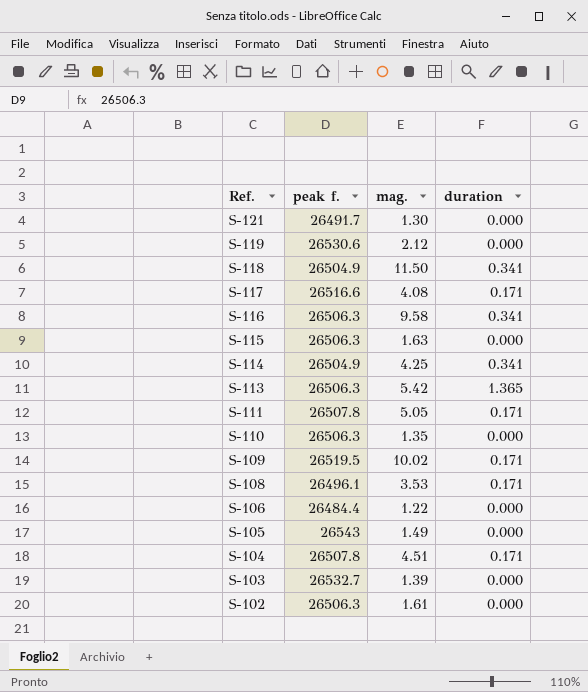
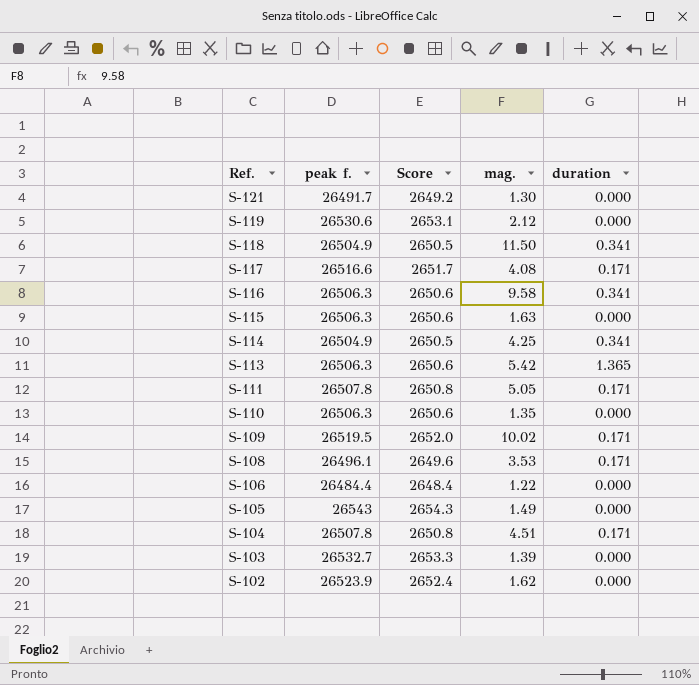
column Score | formula: none -> [peak f.] * 0.1
S-102 | peak f.: 26506.3 -> 26523.9
S-102 | mag.: 1.61 -> 1.62

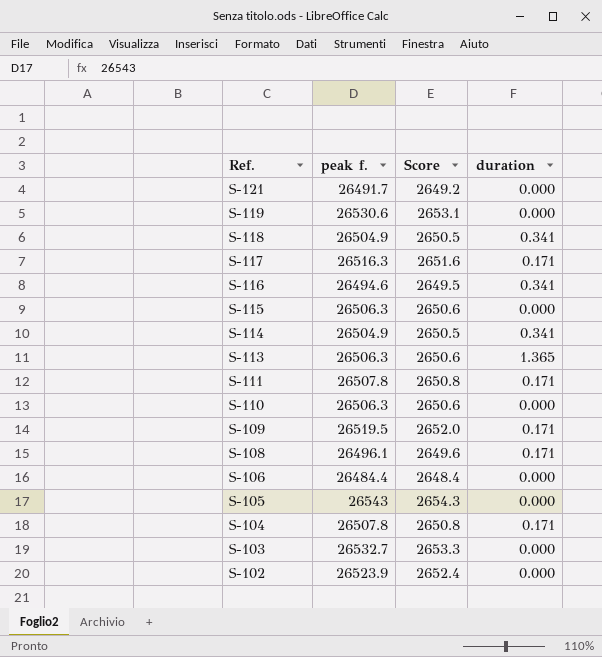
column mag. | position: 4 -> none
S-117 | peak f.: 26516.6 -> 26516.3
S-117 | Score: 2651.7 -> 2651.6
S-116 | peak f.: 26506.3 -> 26494.6
S-116 | Score: 2650.6 -> 2649.5

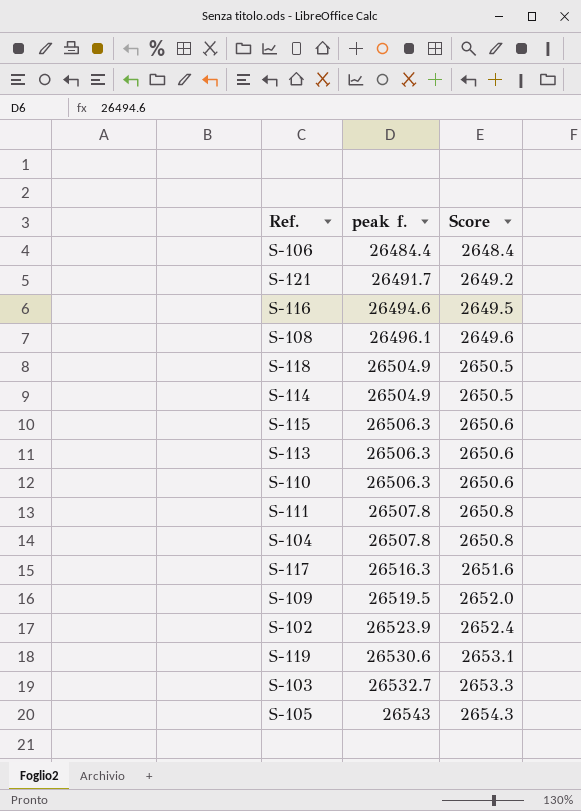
row order: Ref. descending -> peak f. ascending
column duration | position: 4 -> none

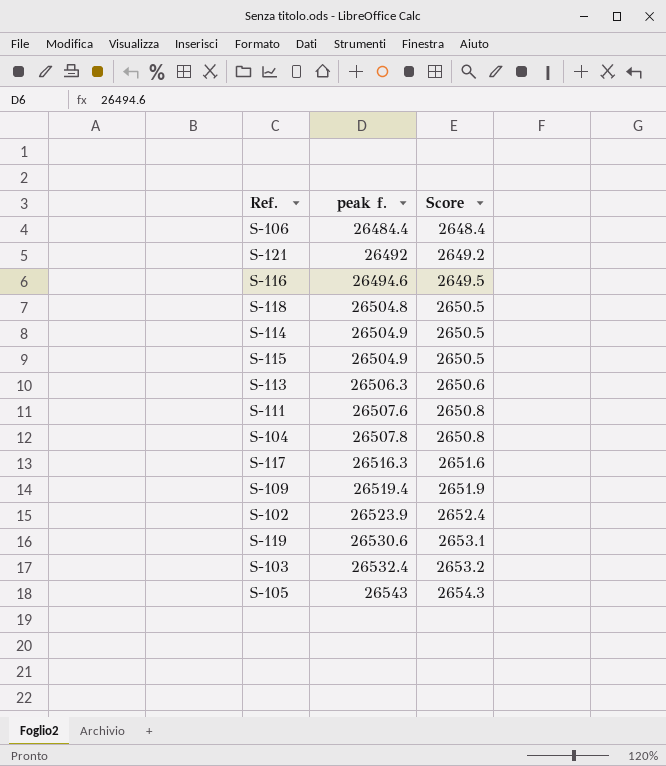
row S-108: 26496.1 | 2649.6 -> none
row S-110: 26506.3 | 2650.6 -> none
S-121 | peak f.: 26491.7 -> 26492
S-118 | peak f.: 26504.9 -> 26504.8
S-115 | peak f.: 26506.3 -> 26504.9
S-115 | Score: 2650.6 -> 2650.5
S-111 | peak f.: 26507.8 -> 26507.6
S-109 | peak f.: 26519.5 -> 26519.4
S-109 | Score: 2652.0 -> 2651.9
S-103 | peak f.: 26532.7 -> 26532.4
S-103 | Score: 2653.3 -> 2653.2

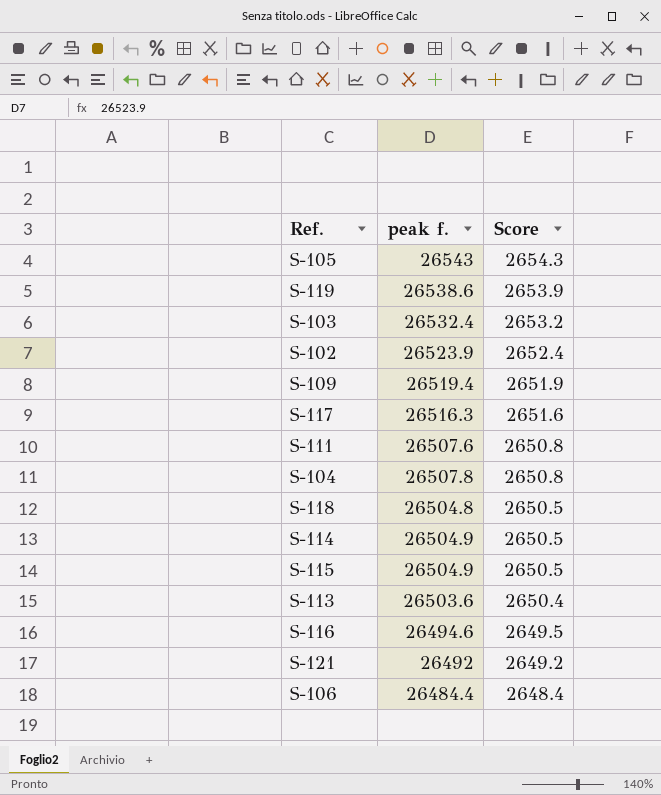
row order: peak f. ascending -> Score descending
S-119 | peak f.: 26530.6 -> 26538.6
S-119 | Score: 2653.1 -> 2653.9
S-113 | peak f.: 26506.3 -> 26503.6
S-113 | Score: 2650.6 -> 2650.4

